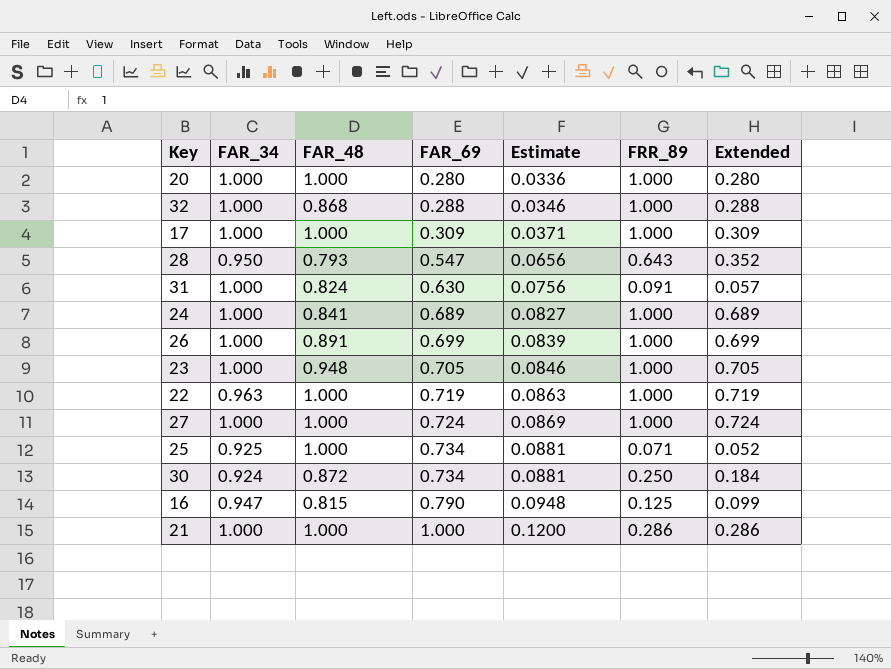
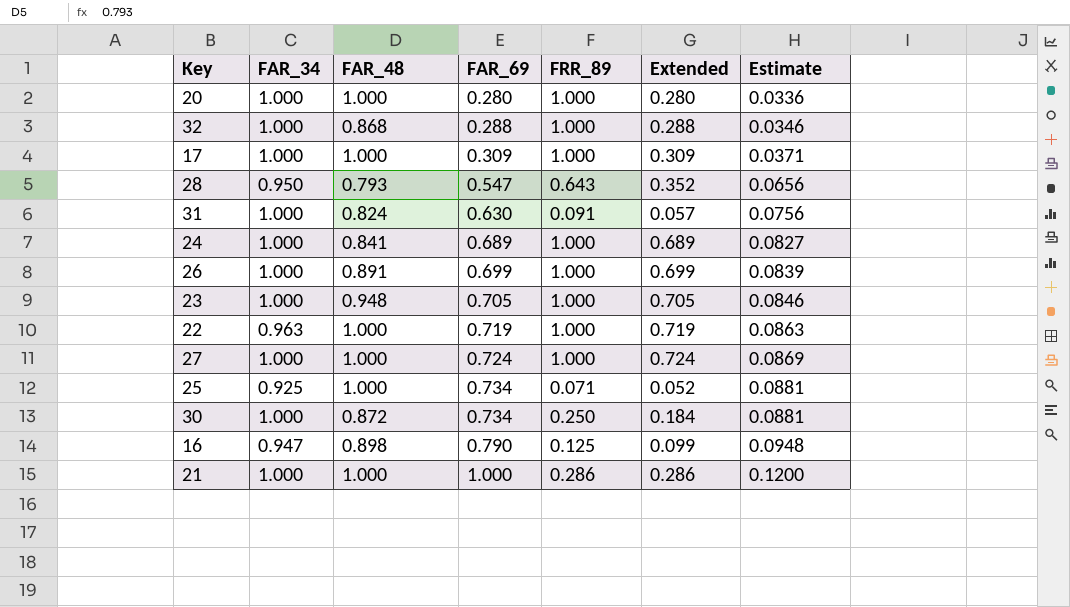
column Estimate | position: 5 -> 7
30 | FAR_34: 0.924 -> 1.000
16 | FAR_48: 0.815 -> 0.898

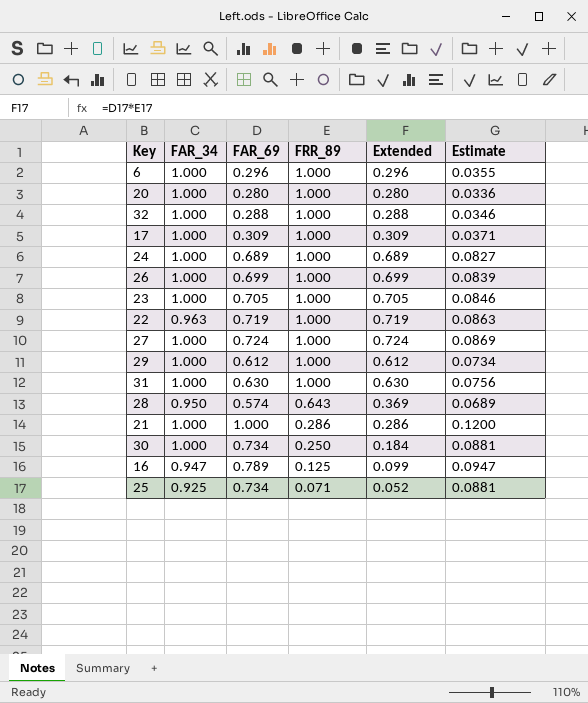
row order: FAR_69 ascending -> FRR_89 descending
column FAR_48 | position: 3 -> none
row 6: none -> 1.000 | 0.296 | 1.000 | 0.296 | 0.0355
row 29: none -> 1.000 | 0.612 | 1.000 | 0.612 | 0.0734
31 | FRR_89: 0.091 -> 1.000
31 | Extended: 0.057 -> 0.630
28 | FAR_69: 0.547 -> 0.574
28 | Extended: 0.352 -> 0.369
28 | Estimate: 0.0656 -> 0.0689
16 | FAR_69: 0.790 -> 0.789
16 | Estimate: 0.0948 -> 0.0947

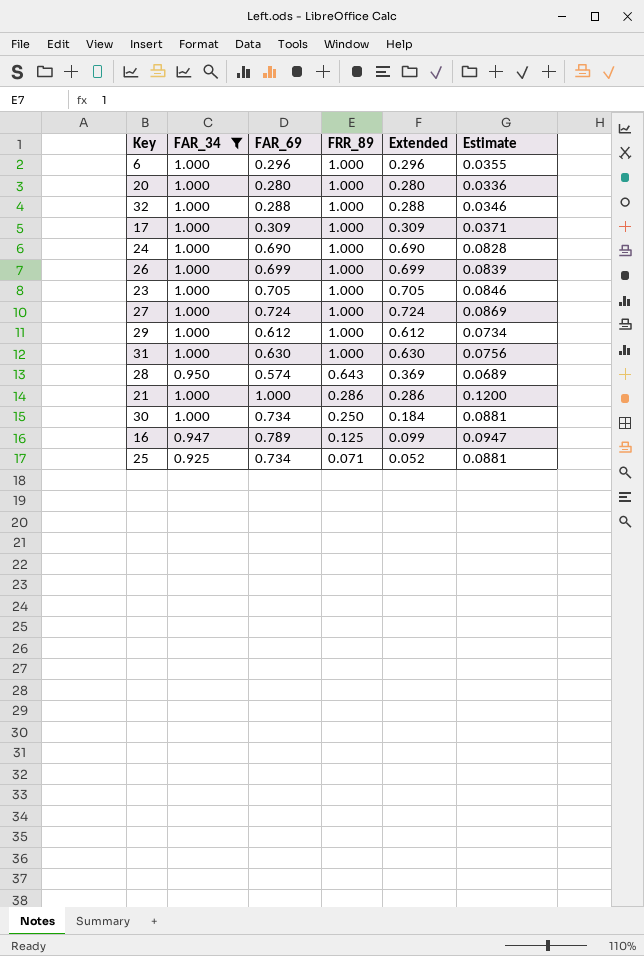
filter: none -> FAR_34 != 0.963
24 | FAR_69: 0.689 -> 0.690
24 | Extended: 0.689 -> 0.690
24 | Estimate: 0.0827 -> 0.0828

